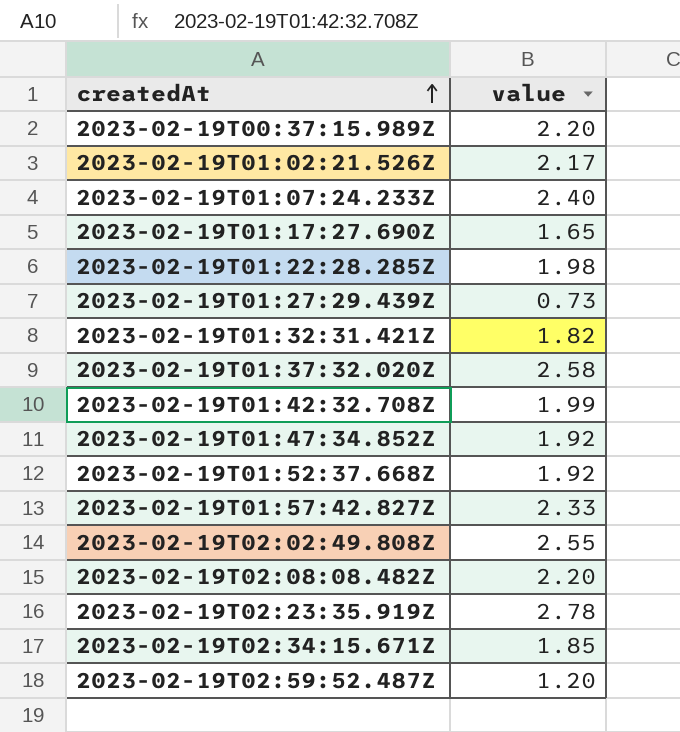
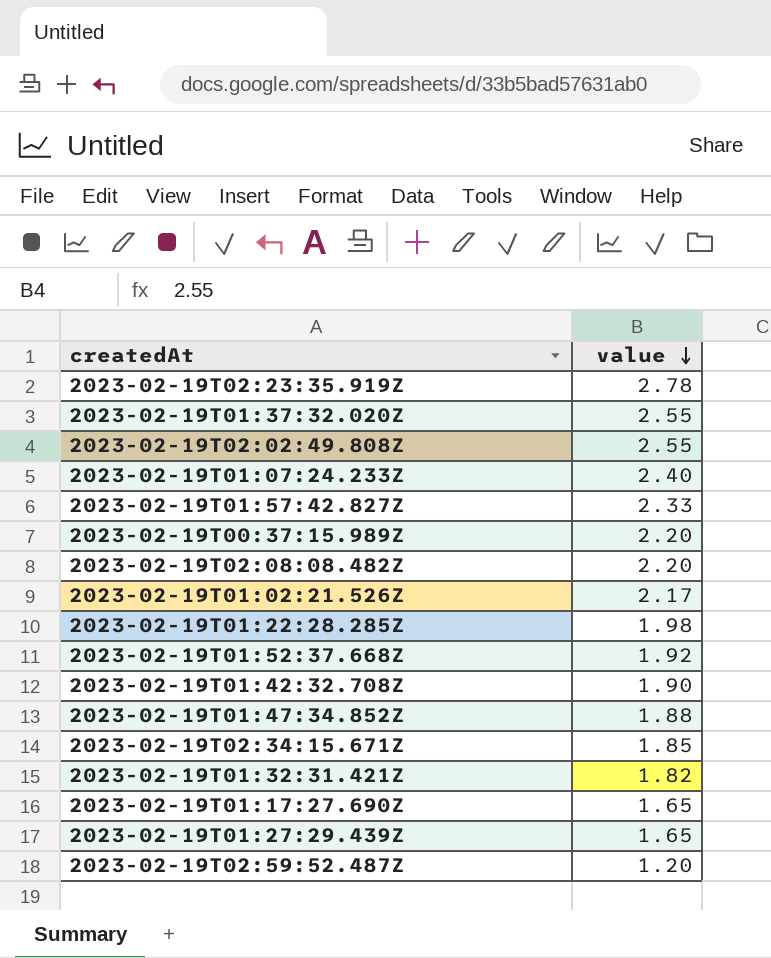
row order: createdAt ascending -> value descending
2023-02-19T01:37:32.020Z | value: 2.58 -> 2.55
2023-02-19T01:42:32.708Z | value: 1.99 -> 1.90
2023-02-19T01:47:34.852Z | value: 1.92 -> 1.88
2023-02-19T01:27:29.439Z | value: 0.73 -> 1.65

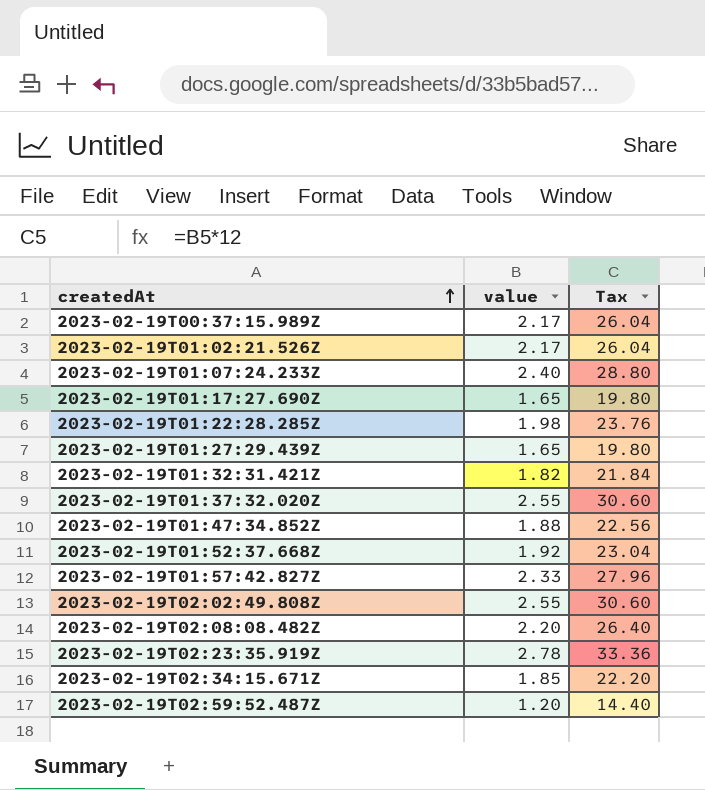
row order: value descending -> createdAt ascending
column Tax | formula: none -> [value] * 12
row 2023-02-19T01:42:32.708Z: 1.90 -> none
2023-02-19T00:37:15.989Z | value: 2.20 -> 2.17

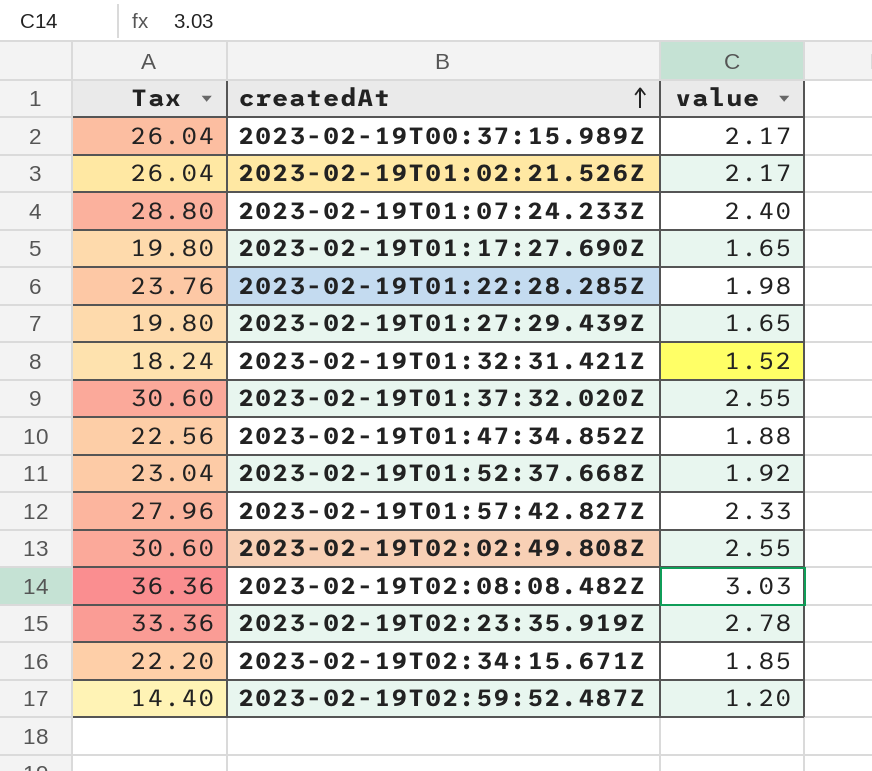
column Tax | position: 3 -> 1
2023-02-19T01:32:31.421Z | Tax: 21.84 -> 18.24
2023-02-19T01:32:31.421Z | value: 1.82 -> 1.52
2023-02-19T02:08:08.482Z | Tax: 26.40 -> 36.36
2023-02-19T02:08:08.482Z | value: 2.20 -> 3.03

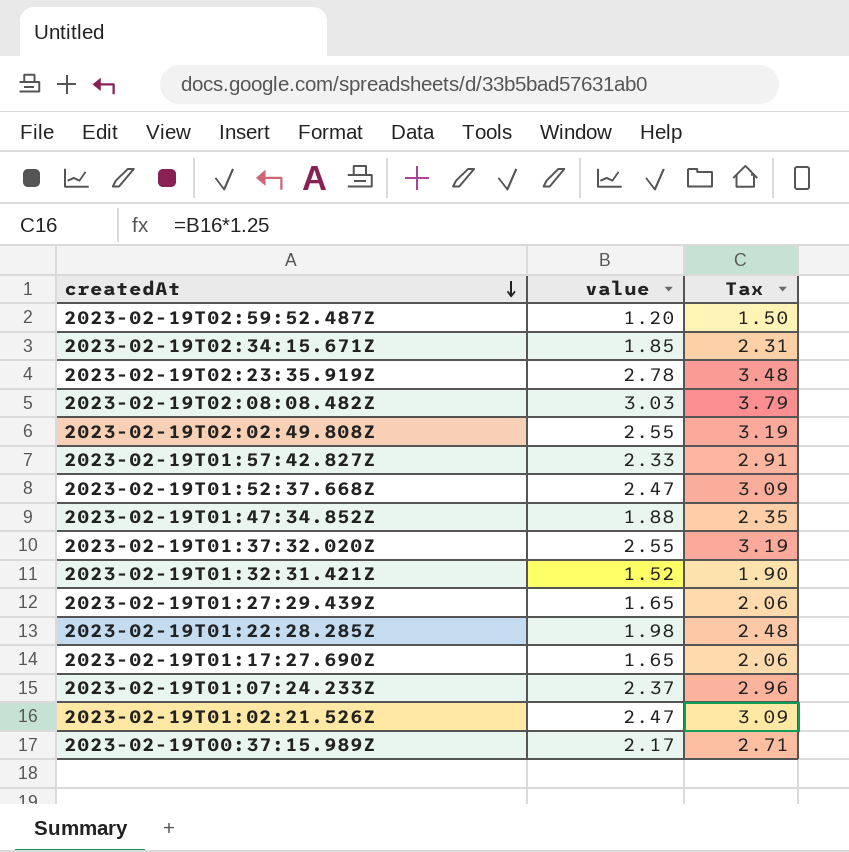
row order: createdAt ascending -> createdAt descending
column Tax | formula: [value] * 12 -> [value] * 1.25
column Tax | position: 1 -> 3
2023-02-19T01:52:37.668Z | value: 1.92 -> 2.47
2023-02-19T01:07:24.233Z | value: 2.40 -> 2.37
2023-02-19T01:02:21.526Z | value: 2.17 -> 2.47

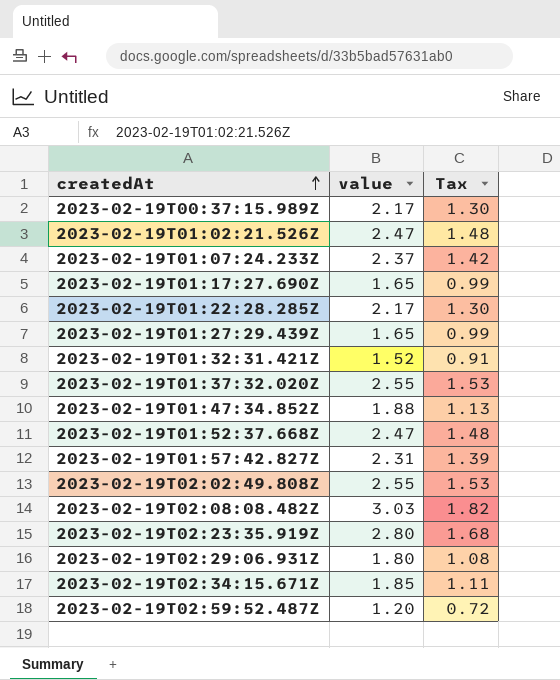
row order: createdAt descending -> createdAt ascending
column Tax | formula: [value] * 1.25 -> [value] * 0.6
2023-02-19T01:22:28.285Z | value: 1.98 -> 2.17
2023-02-19T01:57:42.827Z | value: 2.33 -> 2.31
2023-02-19T02:23:35.919Z | value: 2.78 -> 2.80
row 2023-02-19T02:29:06.931Z: none -> 1.80 | 1.08

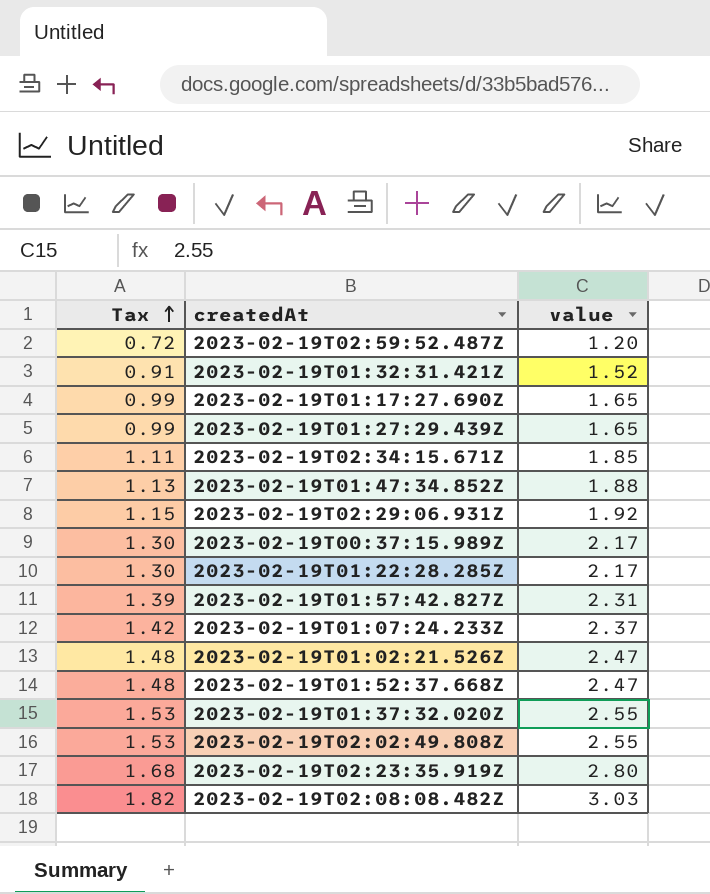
row order: createdAt ascending -> Tax ascending
column Tax | position: 3 -> 1
2023-02-19T02:29:06.931Z | Tax: 1.08 -> 1.15
2023-02-19T02:29:06.931Z | value: 1.80 -> 1.92

